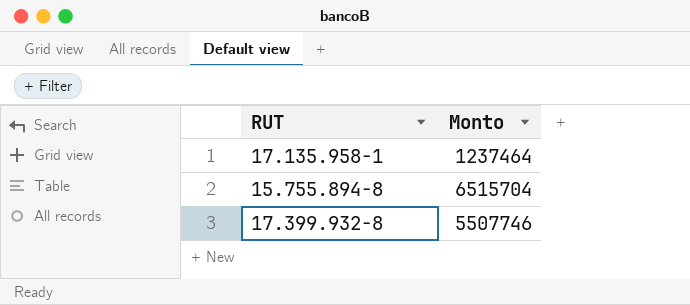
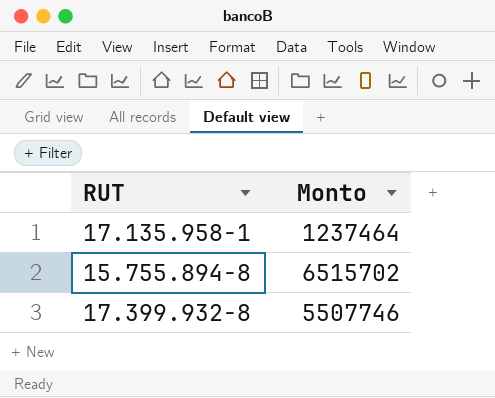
15.755.894-8 | Monto: 6515704 -> 6515702

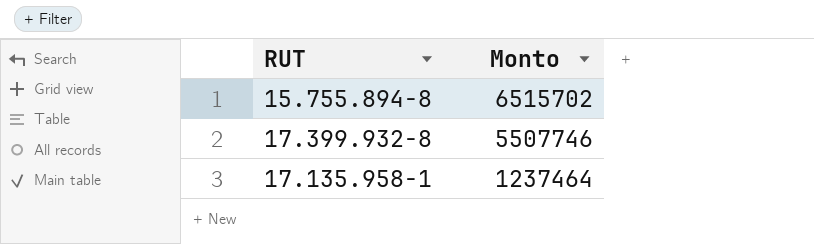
row order: none -> Monto descending

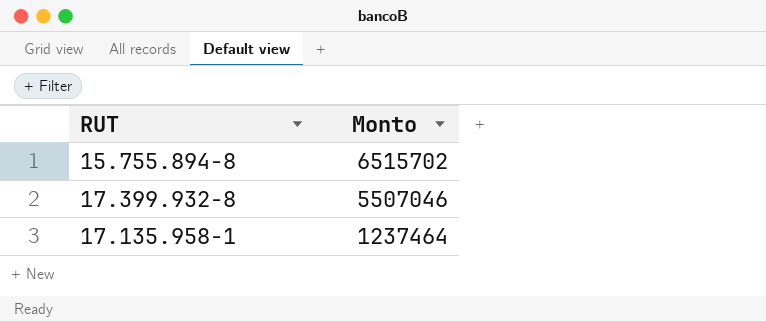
17.399.932-8 | Monto: 5507746 -> 5507046

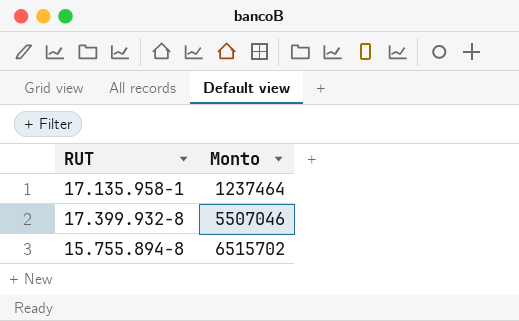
row order: Monto descending -> Monto ascending

